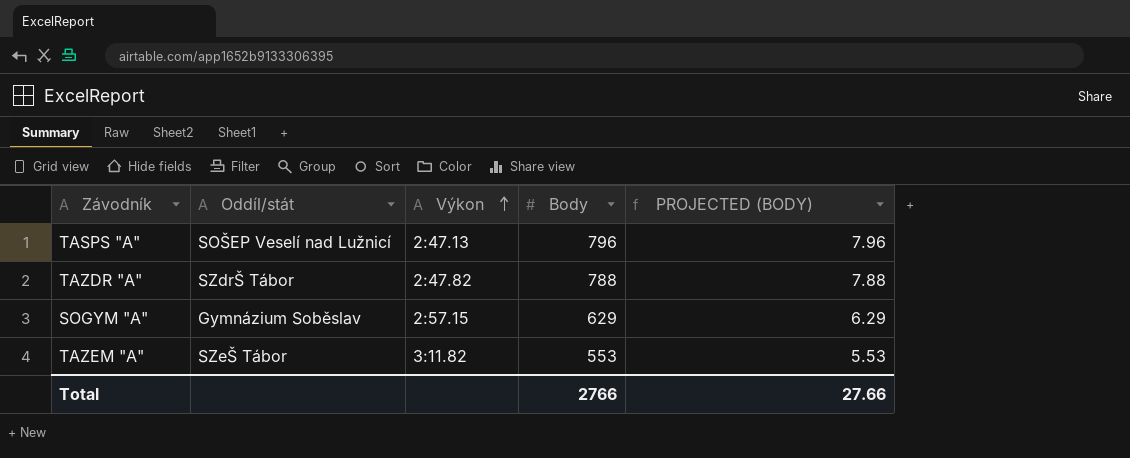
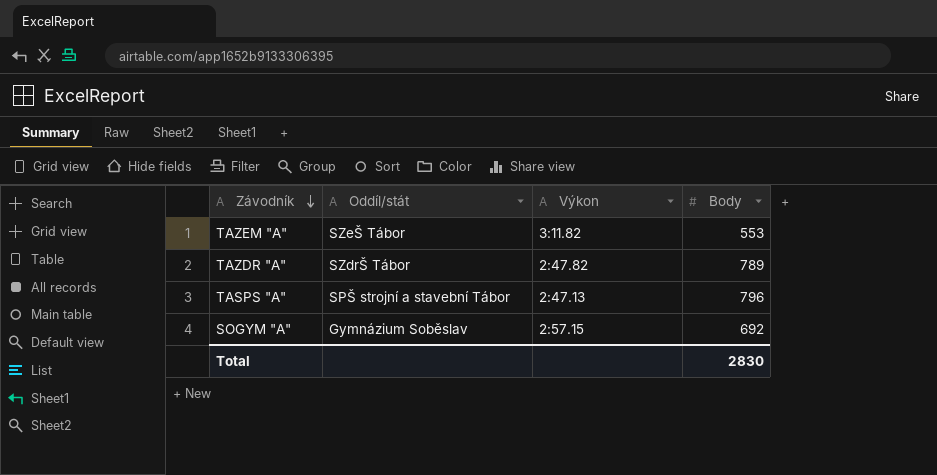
row order: Výkon ascending -> Závodník descending
column PROJECTED (BODY) | formula: [Body] * 0.01 -> none
TAZDR "A" | Body: 788 -> 789
TASPS "A" | Oddíl/stát: SOŠEP Veselí nad Lužnicí -> SPŠ strojní a stavební Tábor
SOGYM "A" | Body: 629 -> 692
Total | Body: 2766 -> 2830

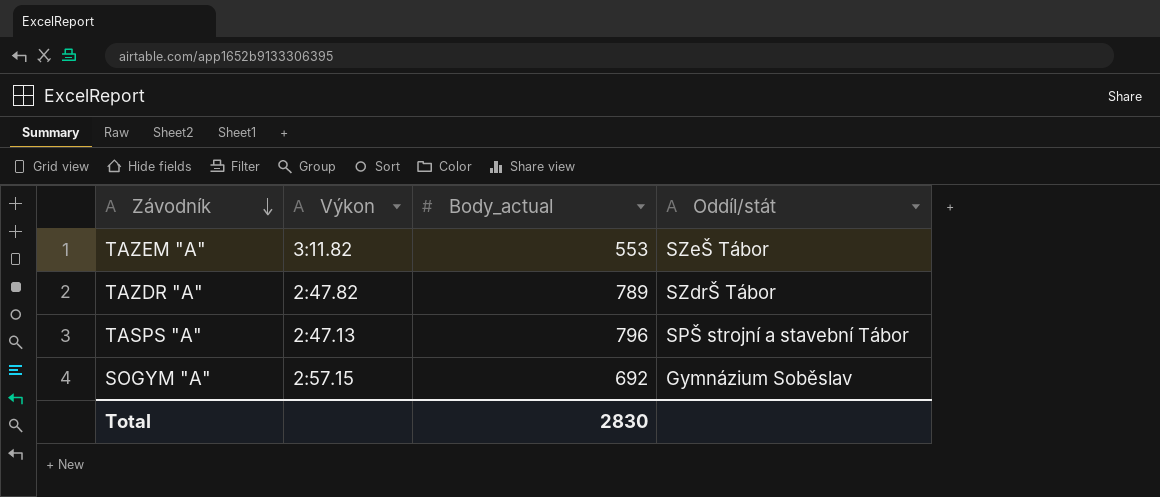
column name: Body -> Body_actual
column Oddíl/stát | position: 2 -> 4

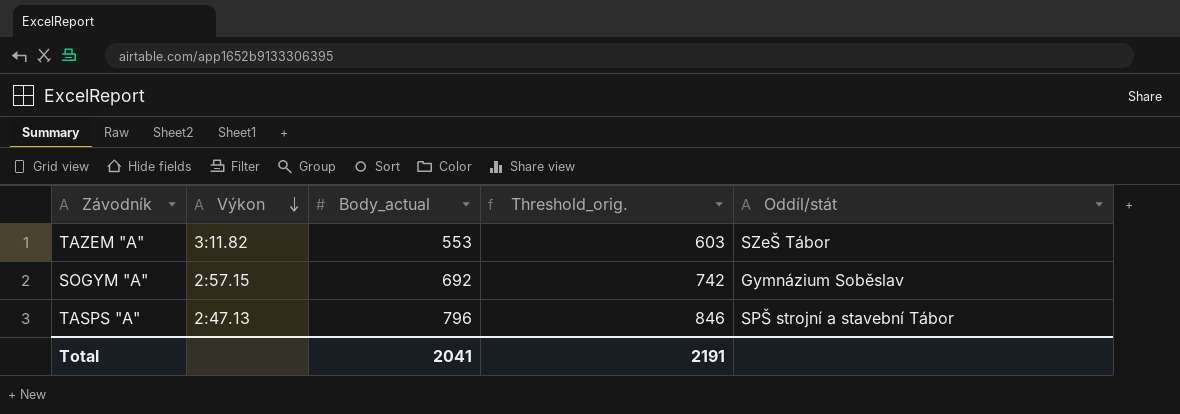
row order: Závodník descending -> Výkon descending
column Threshold_orig. | formula: none -> [Body_actual] + 50
row TAZDR "A": 2:47.82 | 789 | SZdrŠ Tábor -> none
Total | Body_actual: 2830 -> 2041

